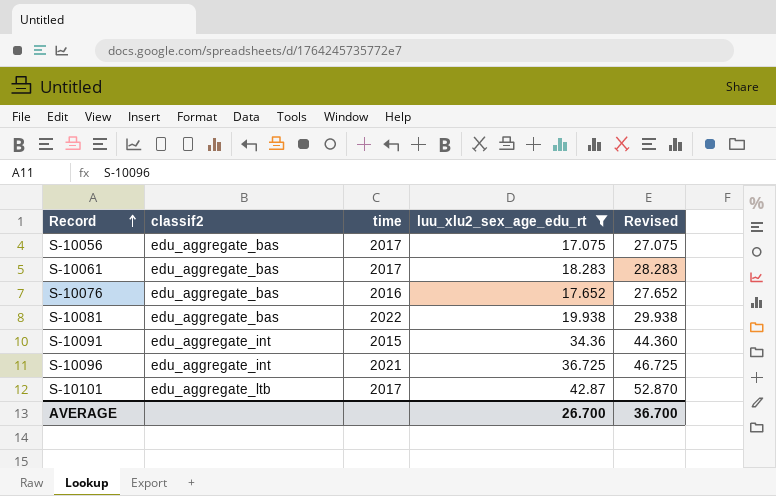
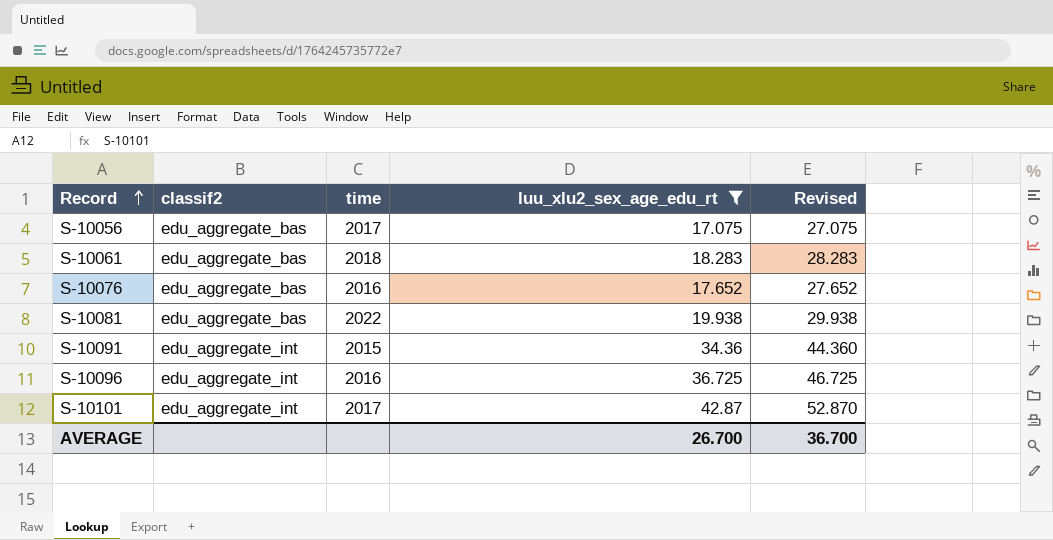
S-10061 | time: 2017 -> 2018
S-10096 | time: 2021 -> 2016
S-10101 | classif2: edu_aggregate_ltb -> edu_aggregate_int

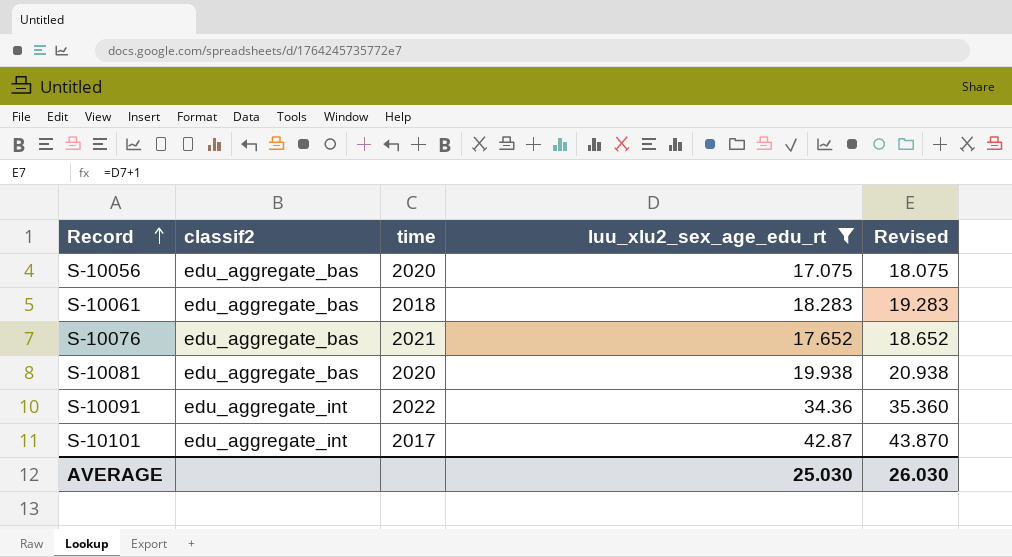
column Revised | formula: [luu_xlu2_sex_age_edu_rt] + 10 -> [luu_xlu2_sex_age_edu_rt] + 1
row S-10096: edu_aggregate_int | 2016 | 36.725 | 46.725 -> none
S-10056 | time: 2017 -> 2020
S-10076 | time: 2016 -> 2021
S-10081 | time: 2022 -> 2020
S-10091 | time: 2015 -> 2022
AVERAGE | luu_xlu2_sex_age_edu_rt: 26.700 -> 25.030
AVERAGE | Revised: 36.700 -> 26.030

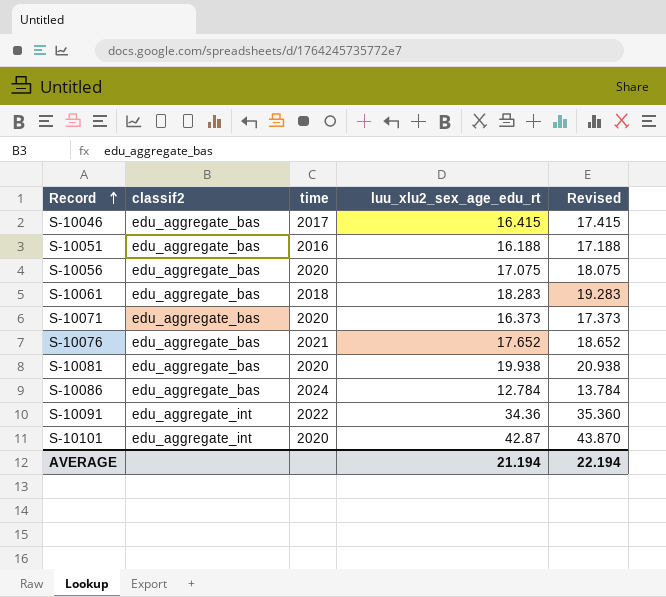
filter: luu_xlu2_sex_age_edu_rt >= 17.075 -> none
S-10101 | time: 2017 -> 2020
AVERAGE | luu_xlu2_sex_age_edu_rt: 25.030 -> 21.194
AVERAGE | Revised: 26.030 -> 22.194

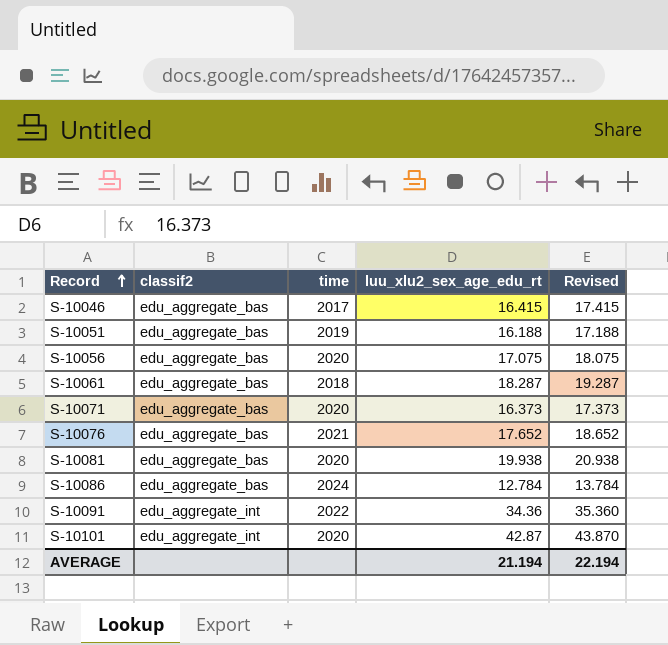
S-10051 | time: 2016 -> 2019
S-10061 | luu_xlu2_sex_age_edu_rt: 18.283 -> 18.287
S-10061 | Revised: 19.283 -> 19.287

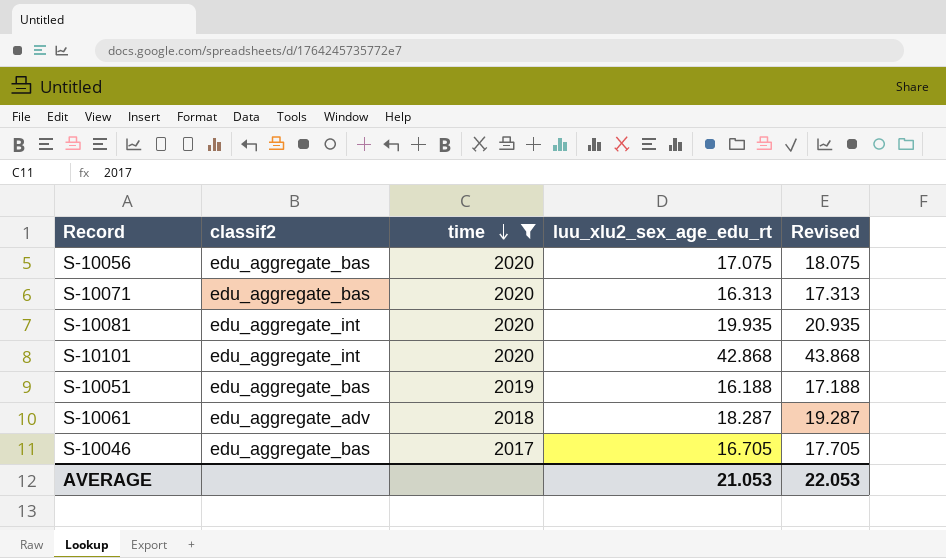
filter: none -> time <= 2020
row order: Record ascending -> time descending
S-10071 | luu_xlu2_sex_age_edu_rt: 16.373 -> 16.313
S-10071 | Revised: 17.373 -> 17.313
S-10081 | classif2: edu_aggregate_bas -> edu_aggregate_int
S-10081 | luu_xlu2_sex_age_edu_rt: 19.938 -> 19.935
S-10081 | Revised: 20.938 -> 20.935
S-10101 | luu_xlu2_sex_age_edu_rt: 42.87 -> 42.868
S-10101 | Revised: 43.870 -> 43.868
S-10061 | classif2: edu_aggregate_bas -> edu_aggregate_adv
S-10046 | luu_xlu2_sex_age_edu_rt: 16.415 -> 16.705
S-10046 | Revised: 17.415 -> 17.705
AVERAGE | luu_xlu2_sex_age_edu_rt: 21.194 -> 21.053
AVERAGE | Revised: 22.194 -> 22.053

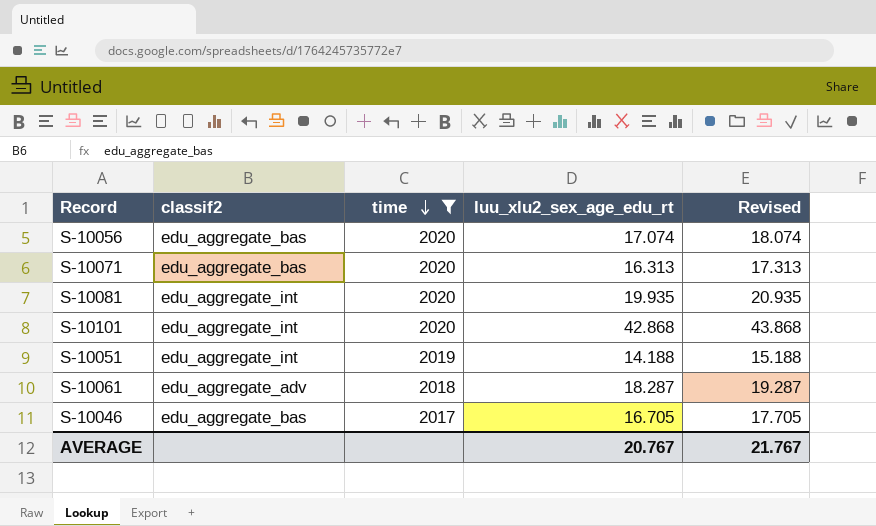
S-10056 | luu_xlu2_sex_age_edu_rt: 17.075 -> 17.074
S-10056 | Revised: 18.075 -> 18.074
S-10051 | classif2: edu_aggregate_bas -> edu_aggregate_int
S-10051 | luu_xlu2_sex_age_edu_rt: 16.188 -> 14.188
S-10051 | Revised: 17.188 -> 15.188
AVERAGE | luu_xlu2_sex_age_edu_rt: 21.053 -> 20.767
AVERAGE | Revised: 22.053 -> 21.767

